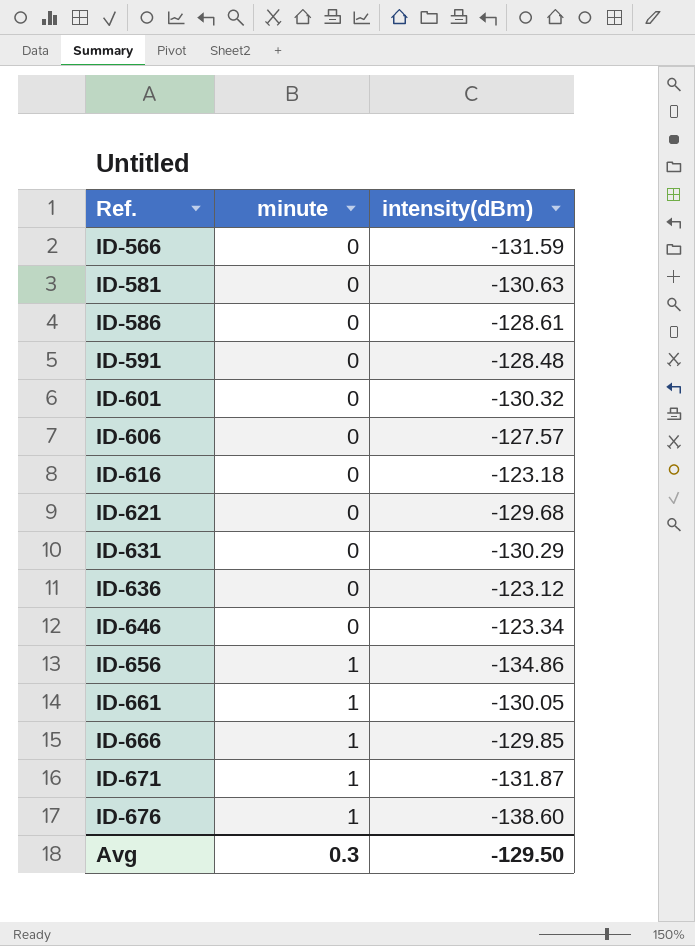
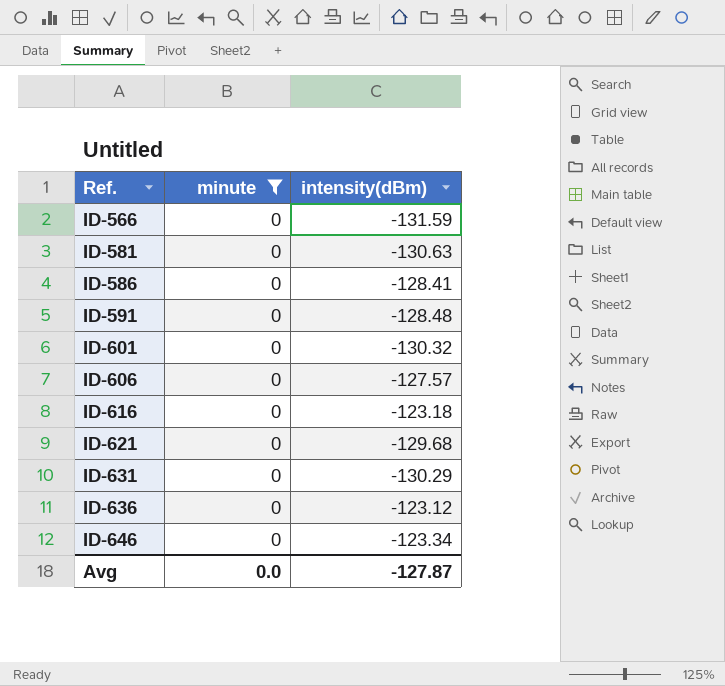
filter: none -> minute = 0
ID-586 | intensity(dBm): -128.61 -> -128.41
Avg | minute: 0.3 -> 0.0
Avg | intensity(dBm): -129.50 -> -127.87

